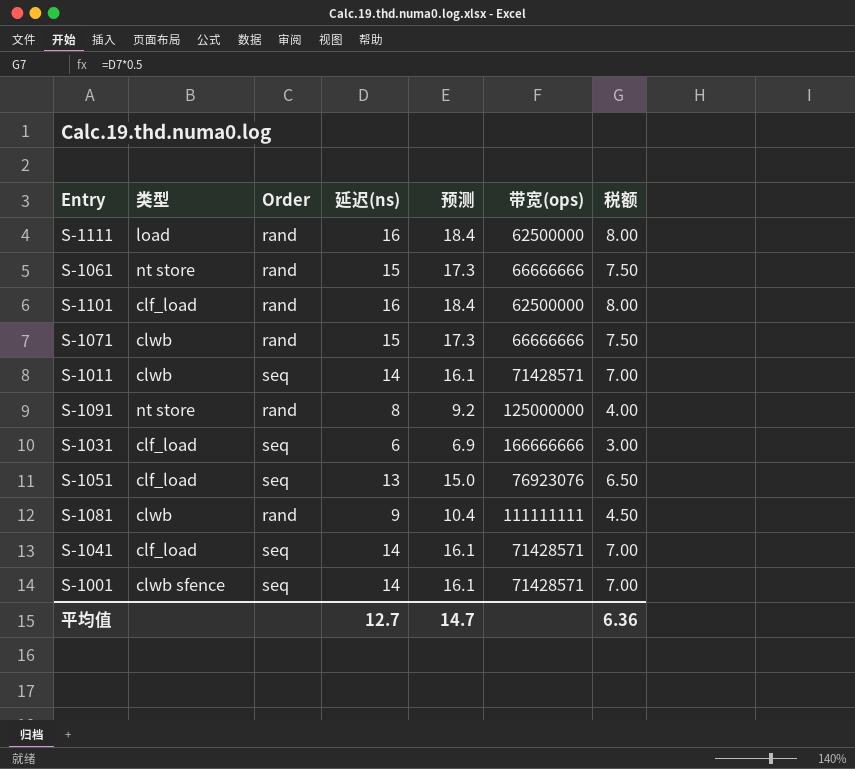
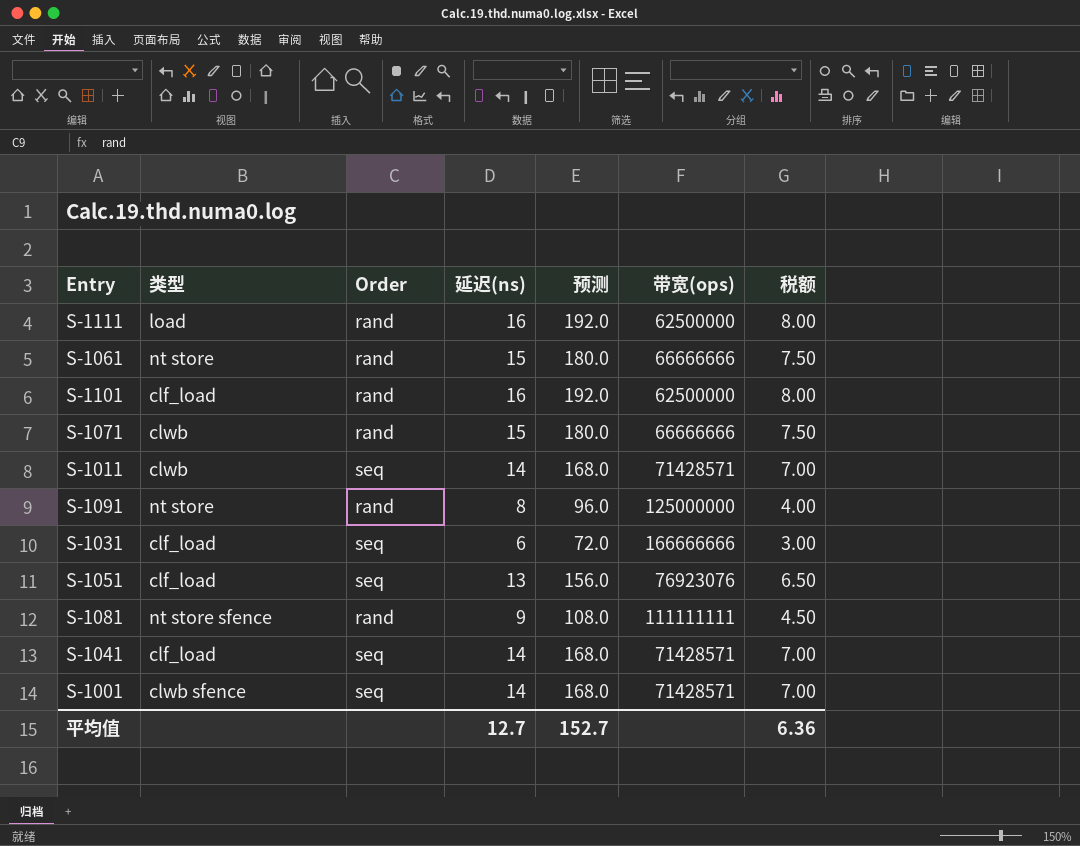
column 预测 | formula: [延迟(ns)] * 1.15 -> [延迟(ns)] * 12
S-1081 | 类型: clwb -> nt store sfence
平均值 | 预测: 14.7 -> 152.7

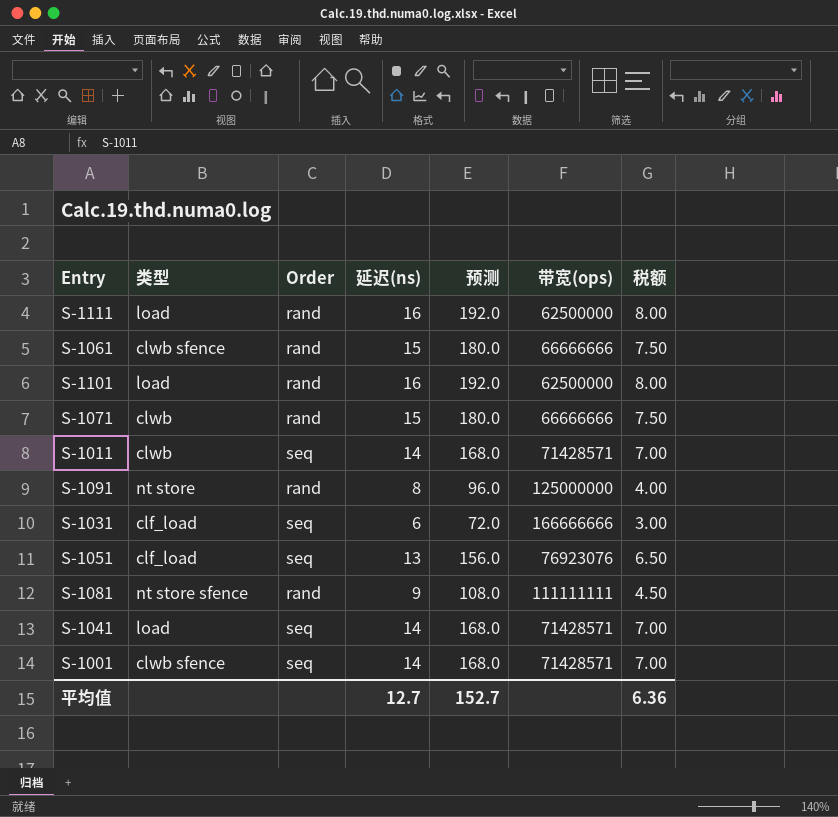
S-1061 | 类型: nt store -> clwb sfence
S-1101 | 类型: clf_load -> load
S-1041 | 类型: clf_load -> load

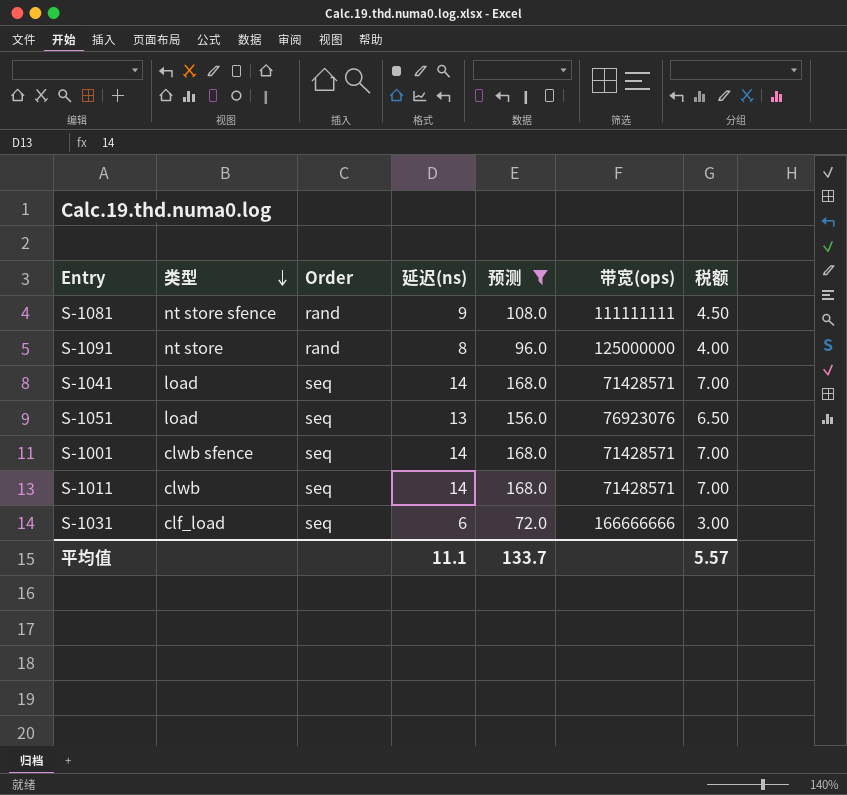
filter: none -> 预测 <= 168.0
row order: none -> 类型 descending
S-1051 | 类型: clf_load -> load
平均值 | 延迟(ns): 12.7 -> 11.1
平均值 | 预测: 152.7 -> 133.7
平均值 | 税额: 6.36 -> 5.57

